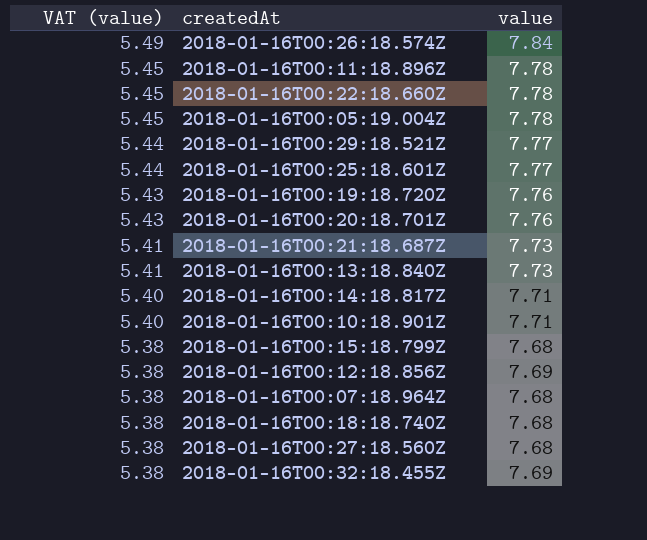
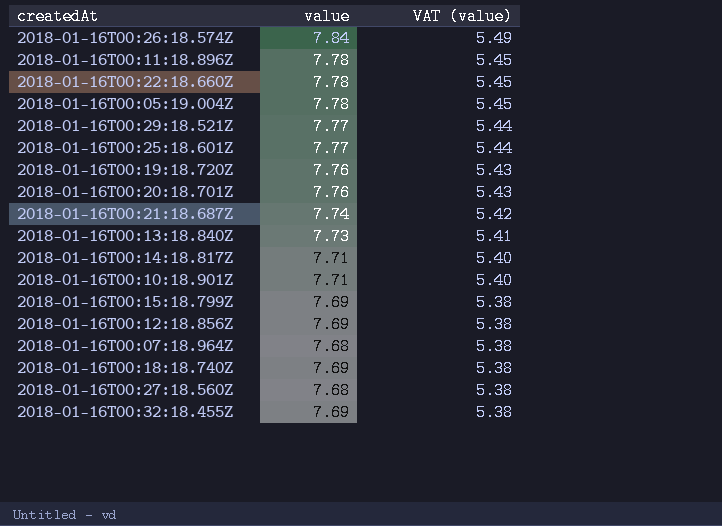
column VAT (value) | position: 1 -> 3
2018-01-16T00:21:18.687Z | value: 7.73 -> 7.74
2018-01-16T00:21:18.687Z | VAT (value): 5.41 -> 5.42
2018-01-16T00:15:18.799Z | value: 7.68 -> 7.69
2018-01-16T00:18:18.740Z | value: 7.68 -> 7.69

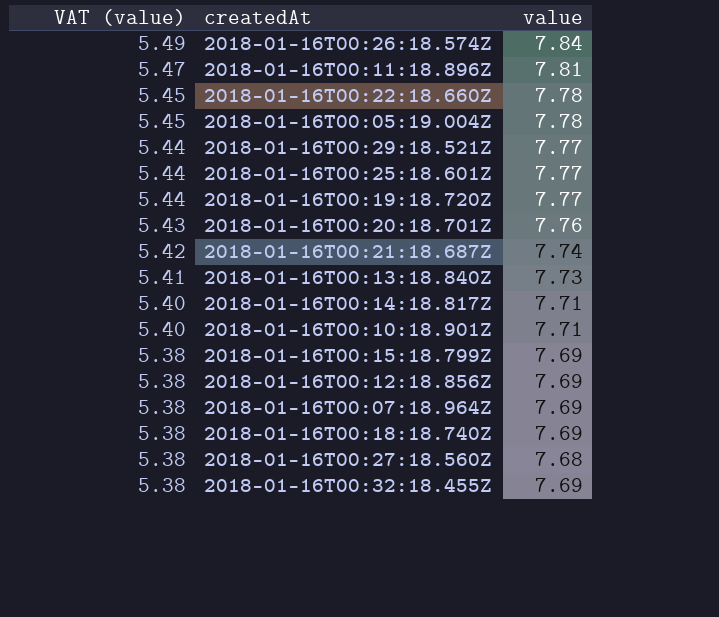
column VAT (value) | position: 3 -> 1
2018-01-16T00:11:18.896Z | VAT (value): 5.45 -> 5.47
2018-01-16T00:11:18.896Z | value: 7.78 -> 7.81
2018-01-16T00:19:18.720Z | VAT (value): 5.43 -> 5.44
2018-01-16T00:19:18.720Z | value: 7.76 -> 7.77
2018-01-16T00:07:18.964Z | value: 7.68 -> 7.69

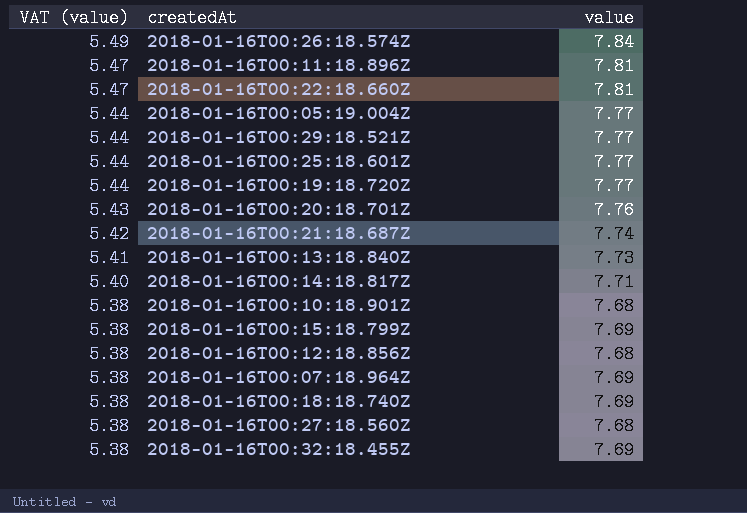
2018-01-16T00:22:18.660Z | VAT (value): 5.45 -> 5.47
2018-01-16T00:22:18.660Z | value: 7.78 -> 7.81
2018-01-16T00:05:19.004Z | VAT (value): 5.45 -> 5.44
2018-01-16T00:05:19.004Z | value: 7.78 -> 7.77
2018-01-16T00:10:18.901Z | VAT (value): 5.40 -> 5.38
2018-01-16T00:10:18.901Z | value: 7.71 -> 7.68
2018-01-16T00:12:18.856Z | value: 7.69 -> 7.68

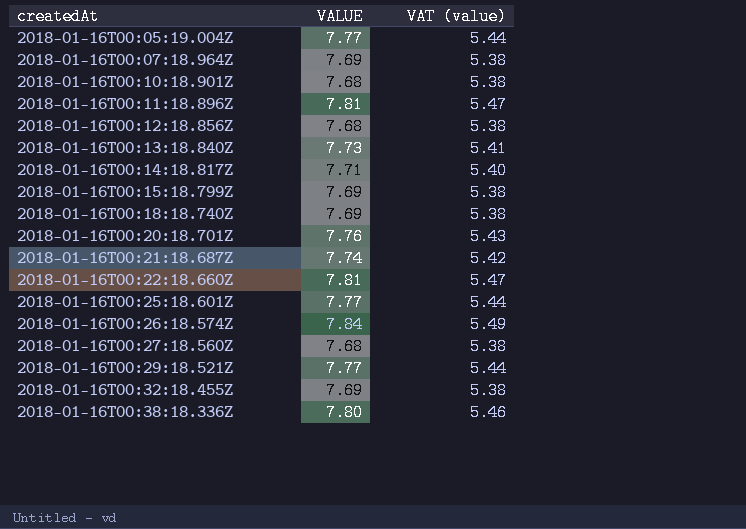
row order: VAT (value) descending -> createdAt ascending
column name: value -> VALUE
column VAT (value) | position: 1 -> 3
row 2018-01-16T00:19:18.720Z: 5.44 | 7.77 -> none
row 2018-01-16T00:38:18.336Z: none -> 7.80 | 5.46

